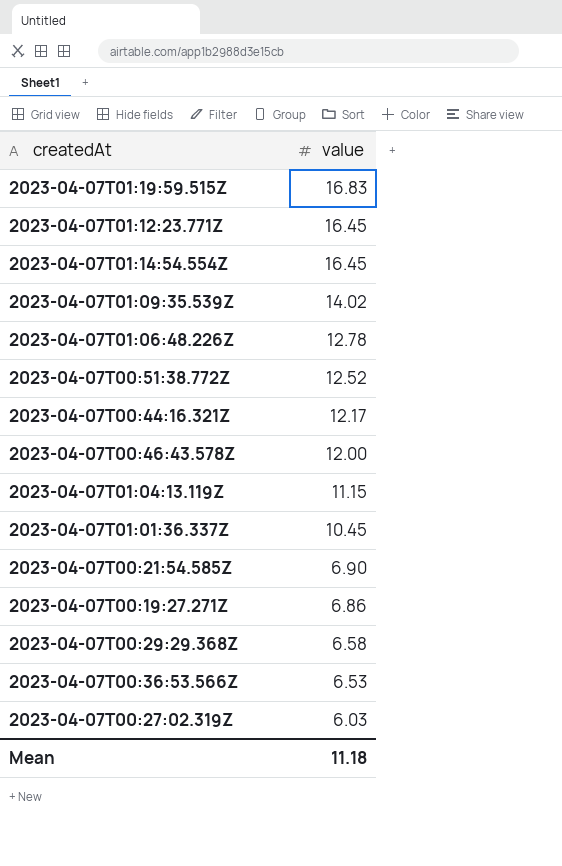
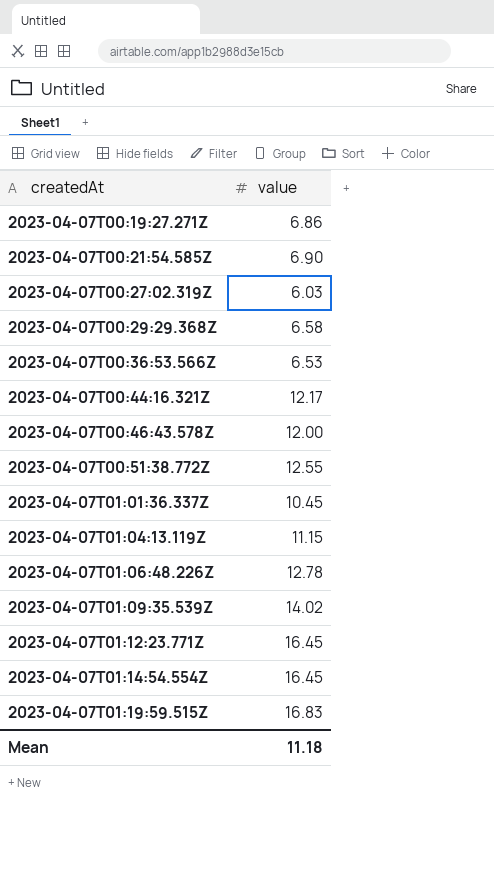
row order: value descending -> createdAt ascending
2023-04-07T00:51:38.772Z | value: 12.52 -> 12.55

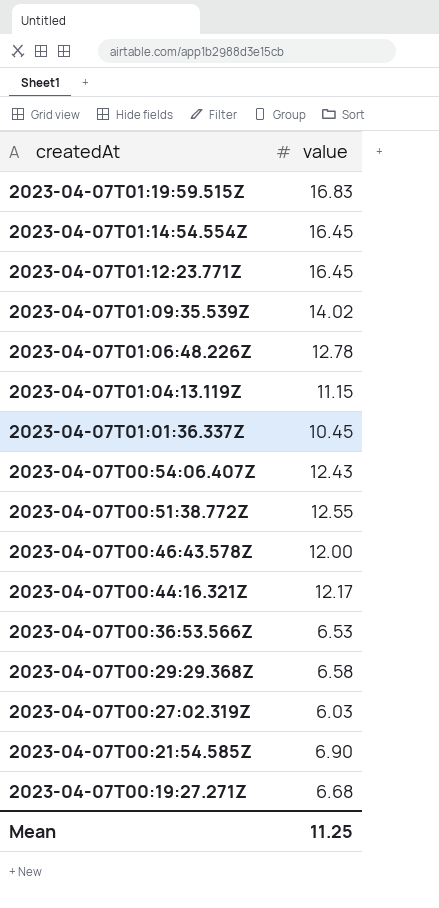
row order: createdAt ascending -> createdAt descending
row 2023-04-07T00:54:06.407Z: none -> 12.43
2023-04-07T00:19:27.271Z | value: 6.86 -> 6.68
Mean | value: 11.18 -> 11.25

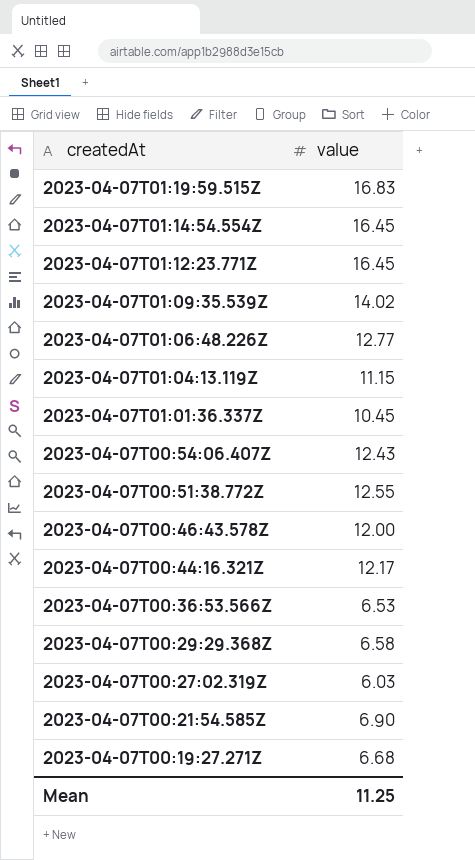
2023-04-07T01:06:48.226Z | value: 12.78 -> 12.77

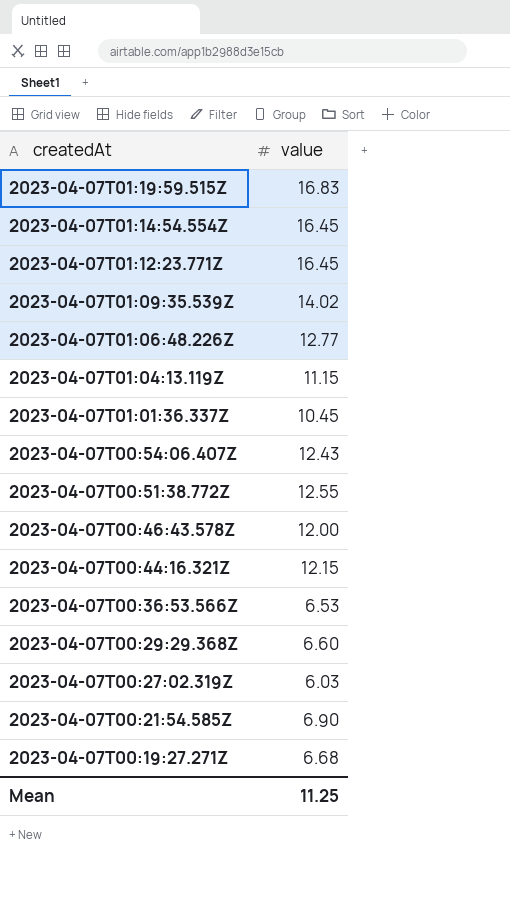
2023-04-07T00:44:16.321Z | value: 12.17 -> 12.15
2023-04-07T00:29:29.368Z | value: 6.58 -> 6.60

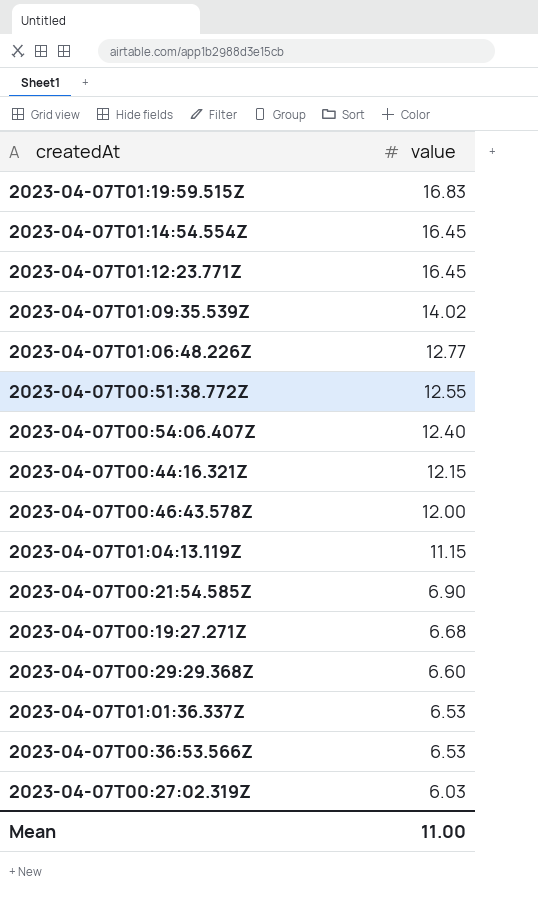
row order: createdAt descending -> value descending
2023-04-07T00:54:06.407Z | value: 12.43 -> 12.40
2023-04-07T01:01:36.337Z | value: 10.45 -> 6.53
Mean | value: 11.25 -> 11.00

